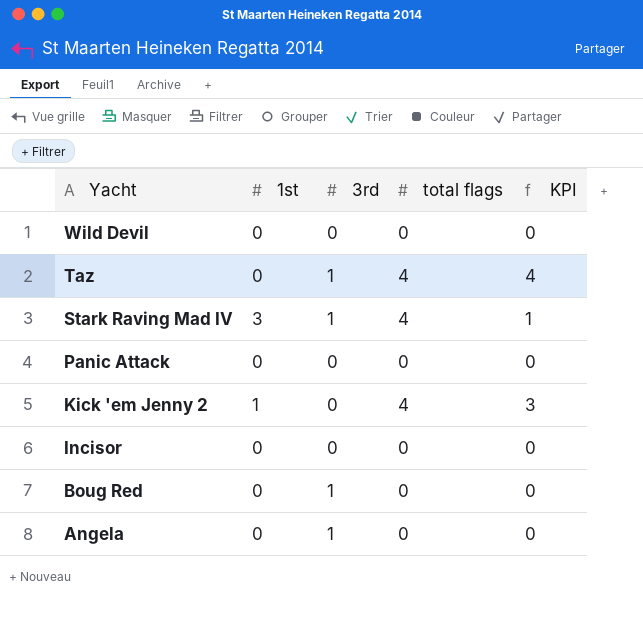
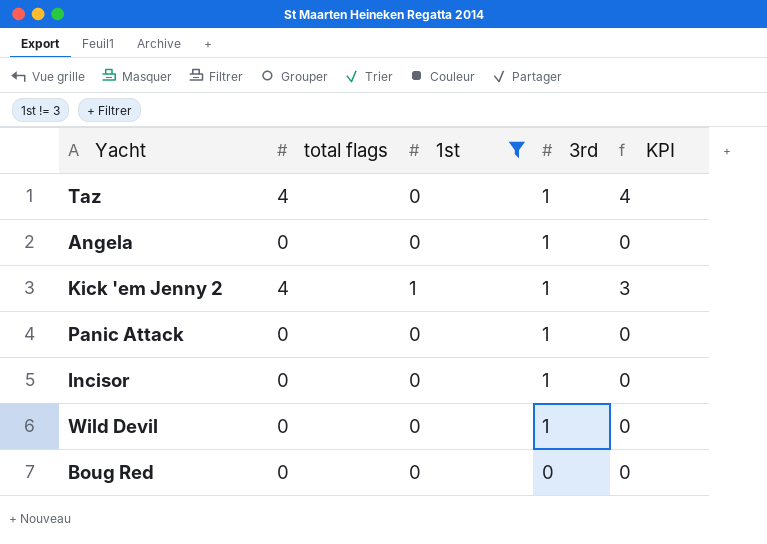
filter: none -> 1st != 3
row order: Yacht descending -> 3rd descending
column total flags | position: 4 -> 2
Kick 'em Jenny 2 | 3rd: 0 -> 1
Panic Attack | 3rd: 0 -> 1
Incisor | 3rd: 0 -> 1
Wild Devil | 3rd: 0 -> 1
Boug Red | 3rd: 1 -> 0

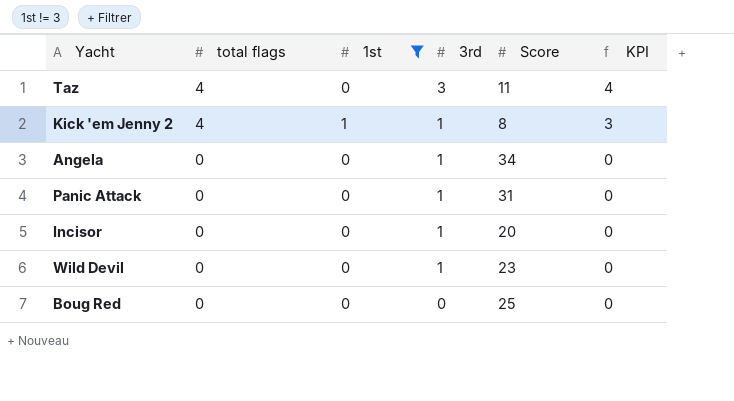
row order: 3rd descending -> total flags descending
column Score | position: none -> 5
Taz | 3rd: 1 -> 3

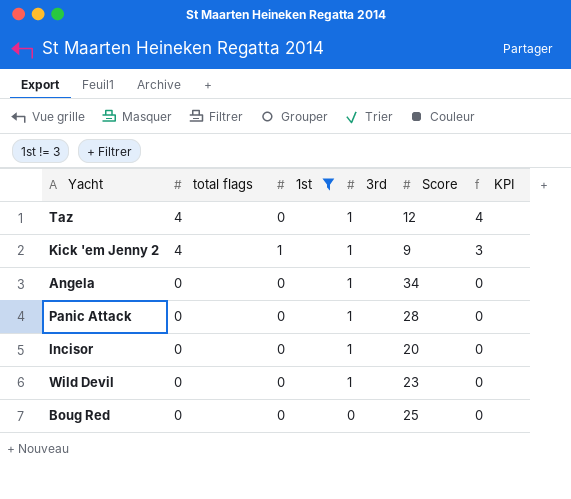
Taz | 3rd: 3 -> 1
Taz | Score: 11 -> 12
Kick 'em Jenny 2 | Score: 8 -> 9
Panic Attack | Score: 31 -> 28

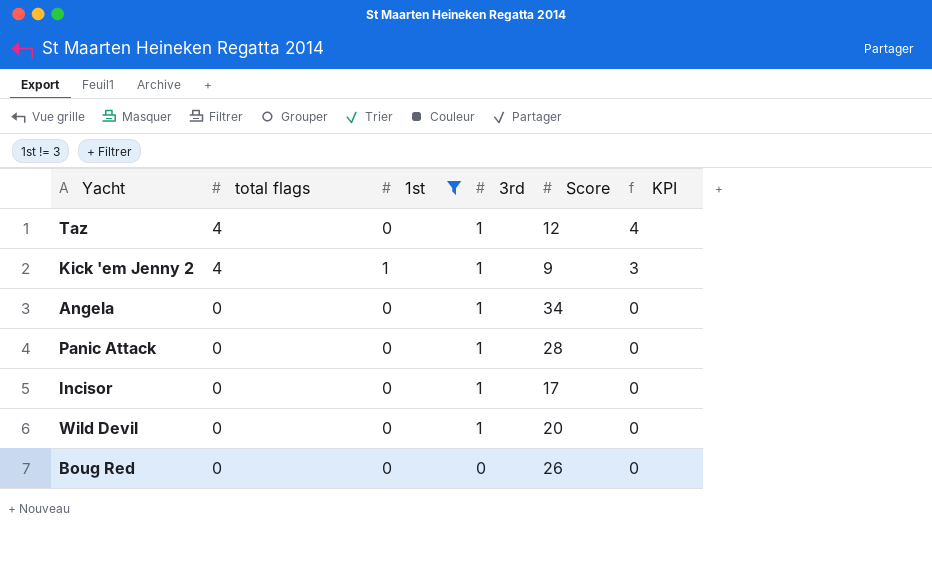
Incisor | Score: 20 -> 17
Wild Devil | Score: 23 -> 20
Boug Red | Score: 25 -> 26

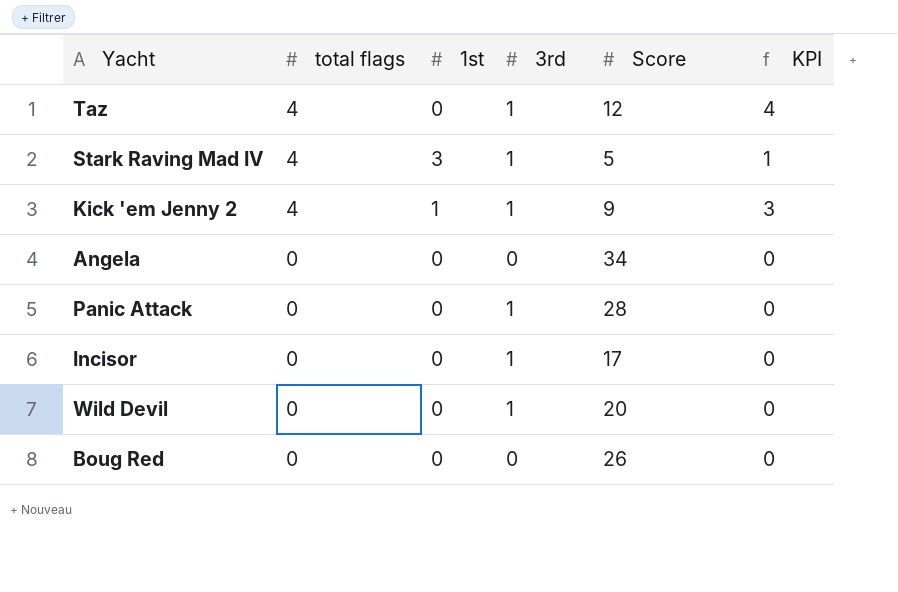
filter: 1st != 3 -> none
Angela | 3rd: 1 -> 0

